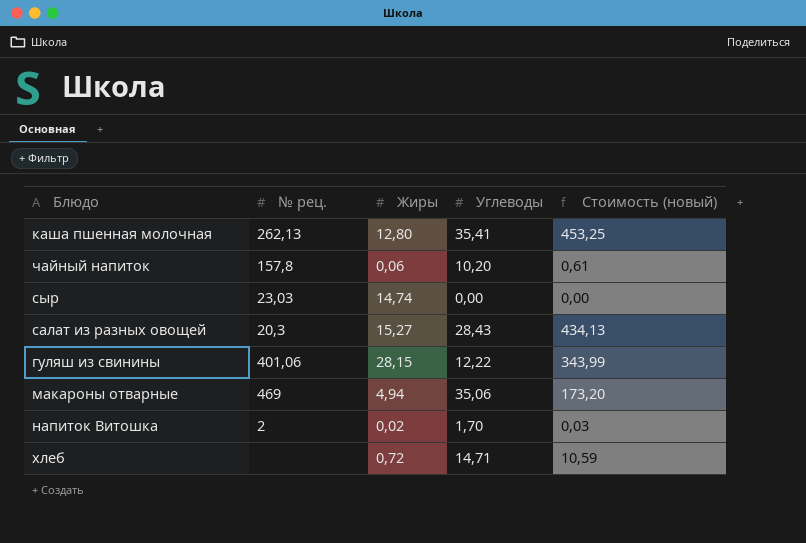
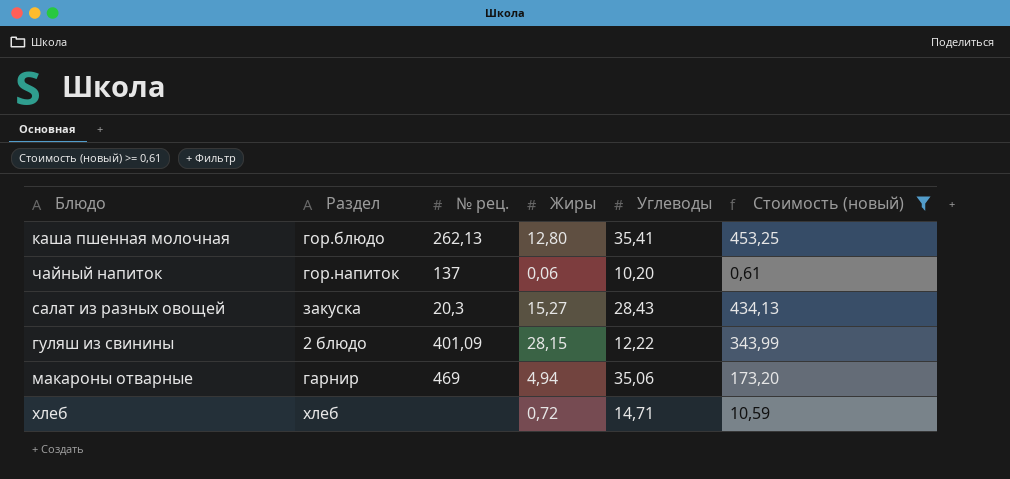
filter: none -> Стоимость (новый) >= 0,61
column Раздел | position: none -> 2
чайный напиток | № рец.: 157,8 -> 137
гуляш из свинины | № рец.: 401,06 -> 401,09

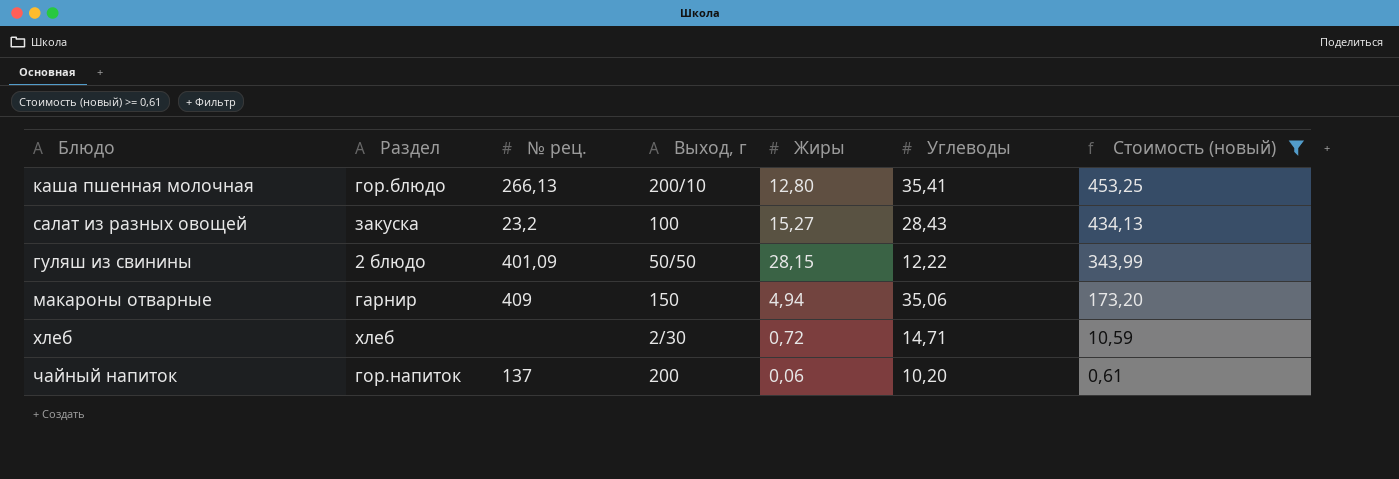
row order: none -> Стоимость (новый) descending
column Выход, г | position: none -> 4
каша пшенная молочная | № рец.: 262,13 -> 266,13
салат из разных овощей | № рец.: 20,3 -> 23,2
макароны отварные | № рец.: 469 -> 409

